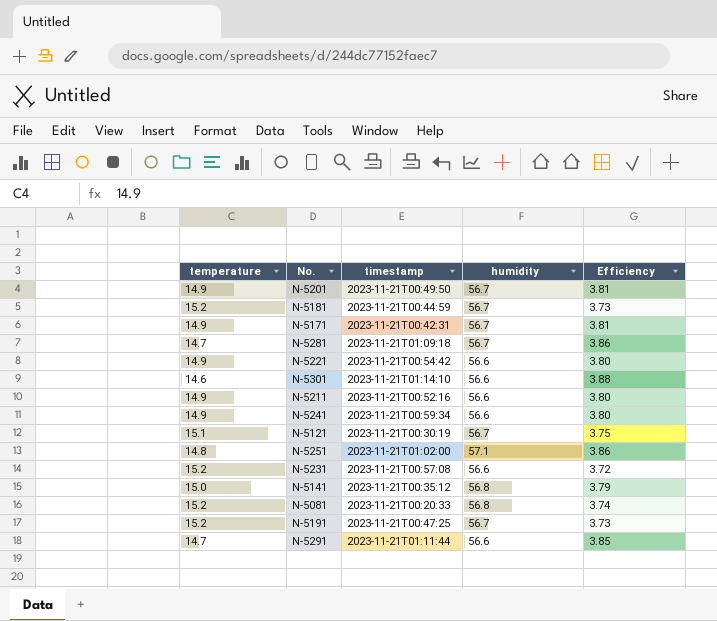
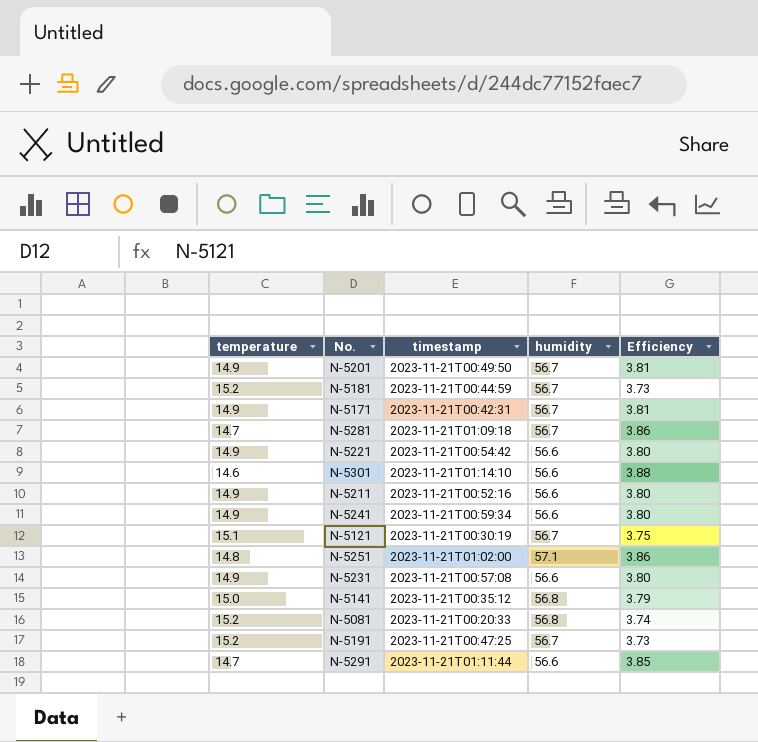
N-5231 | temperature: 15.2 -> 14.9
N-5231 | Efficiency: 3.72 -> 3.80

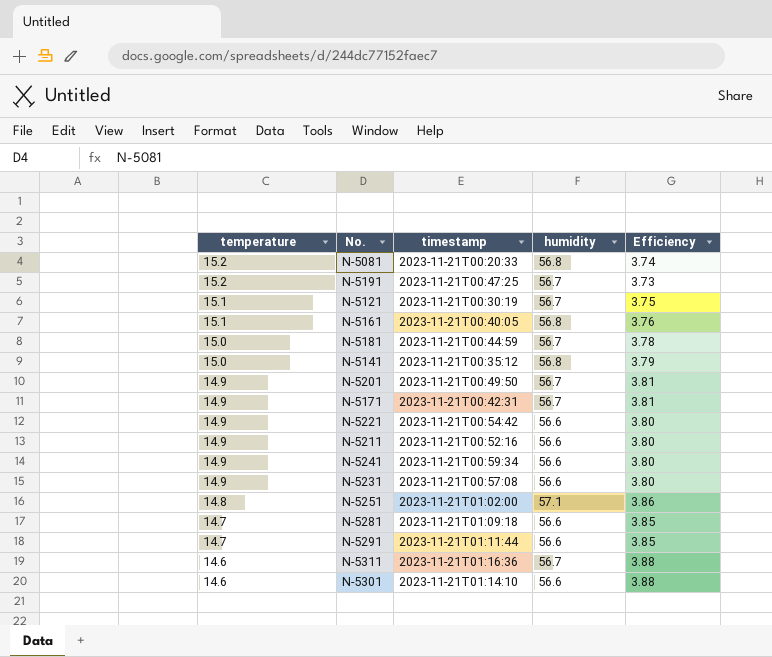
row order: none -> temperature descending
row N-5161: none -> 15.1 | 2023-11-21T00:40:05 | 56.8 | 3.76
N-5181 | temperature: 15.2 -> 15.0
N-5181 | Efficiency: 3.73 -> 3.78
N-5281 | humidity: 56.7 -> 56.6
N-5281 | Efficiency: 3.86 -> 3.85
row N-5311: none -> 14.6 | 2023-11-21T01:16:36 | 56.7 | 3.88

